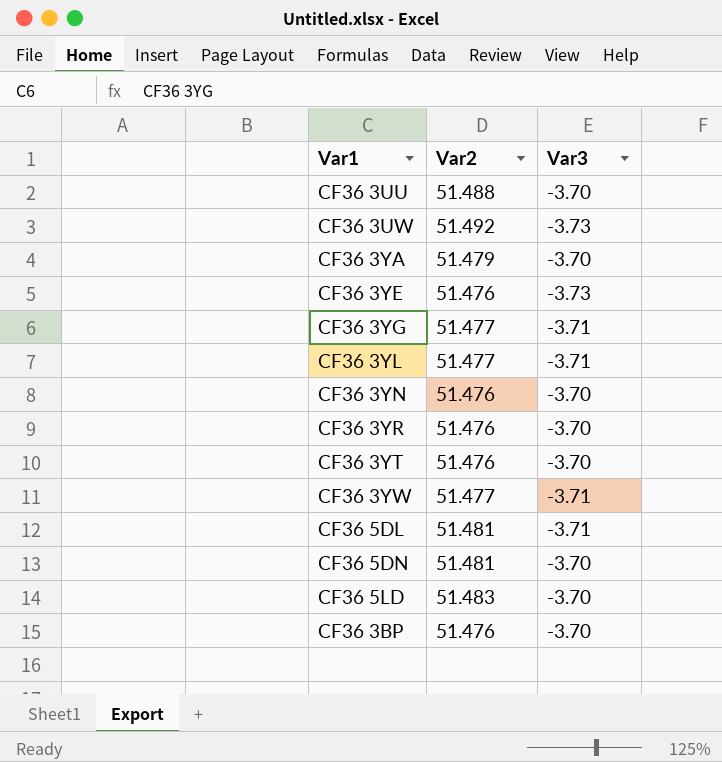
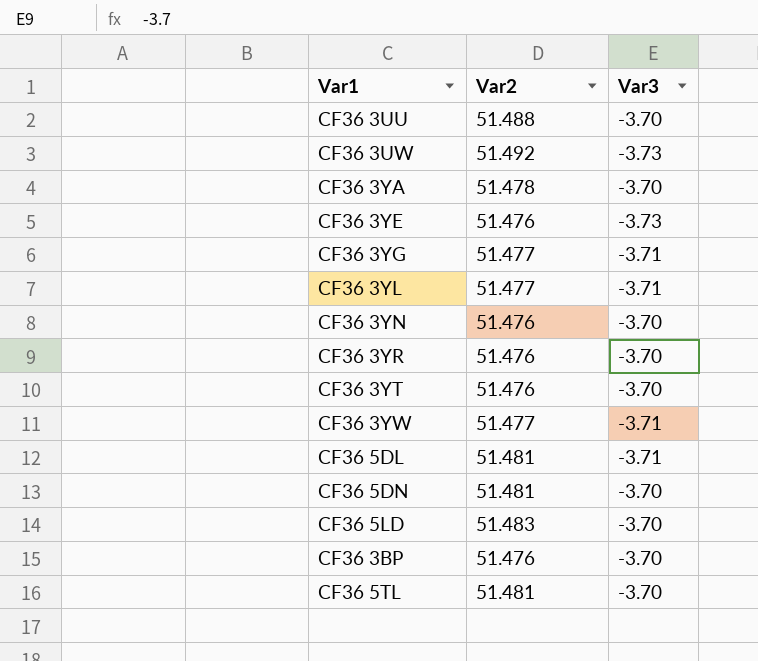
CF36 3YA | Var2: 51.479 -> 51.478
row CF36 5TL: none -> 51.481 | -3.70

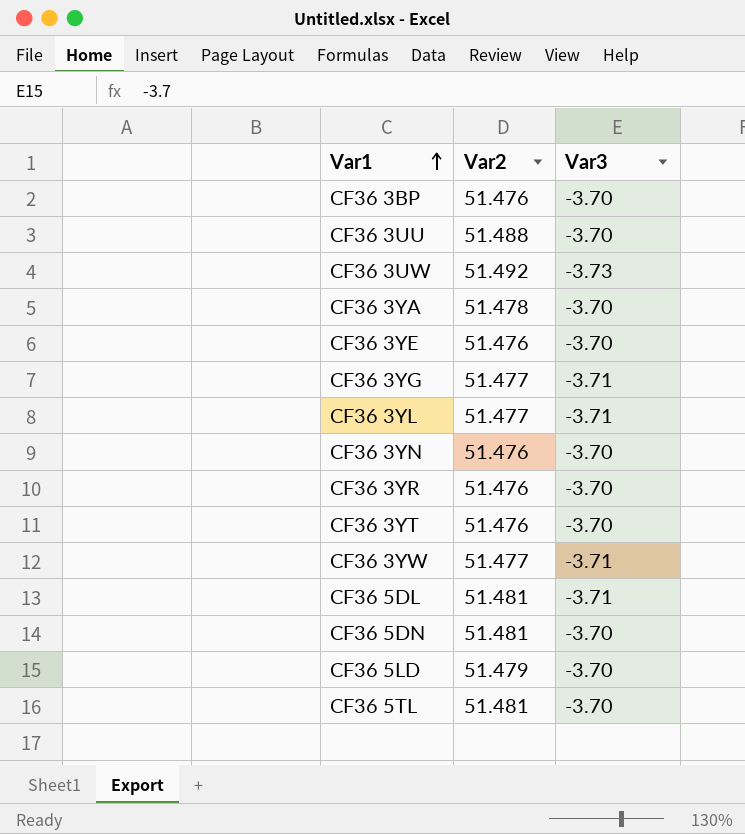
row order: none -> Var1 ascending
CF36 3YE | Var3: -3.73 -> -3.70
CF36 5LD | Var2: 51.483 -> 51.479

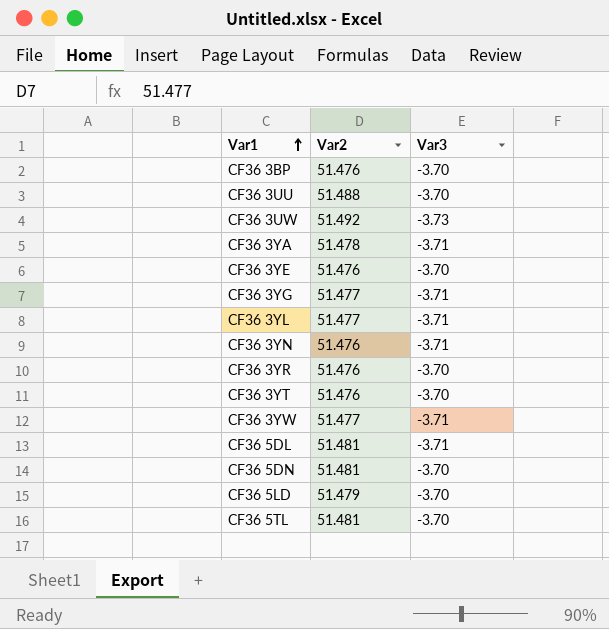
CF36 3YA | Var3: -3.70 -> -3.71
CF36 3YN | Var3: -3.70 -> -3.71

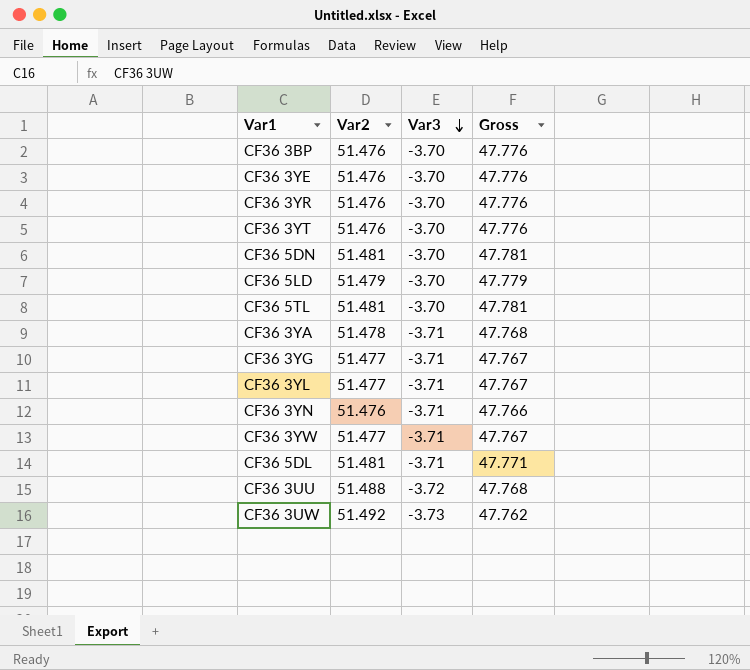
row order: Var1 ascending -> Var3 descending
column Gross | formula: none -> [Var2] + [Var3]
CF36 3UU | Var3: -3.70 -> -3.72

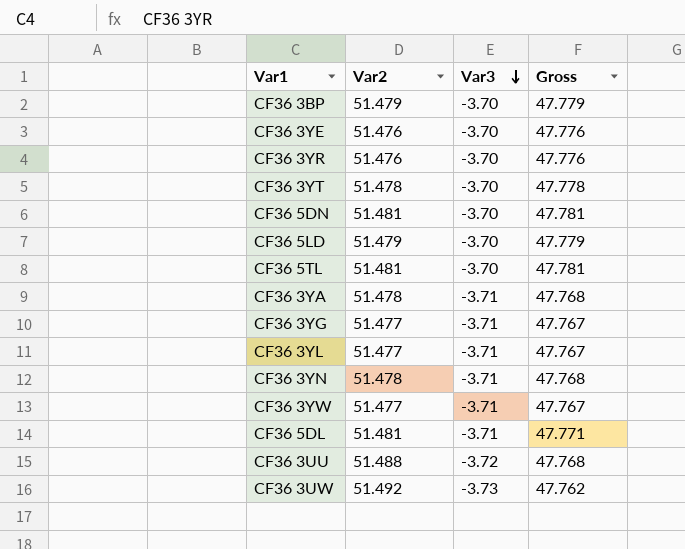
CF36 3BP | Var2: 51.476 -> 51.479
CF36 3BP | Gross: 47.776 -> 47.779
CF36 3YT | Var2: 51.476 -> 51.478
CF36 3YT | Gross: 47.776 -> 47.778
CF36 3YN | Var2: 51.476 -> 51.478
CF36 3YN | Gross: 47.766 -> 47.768

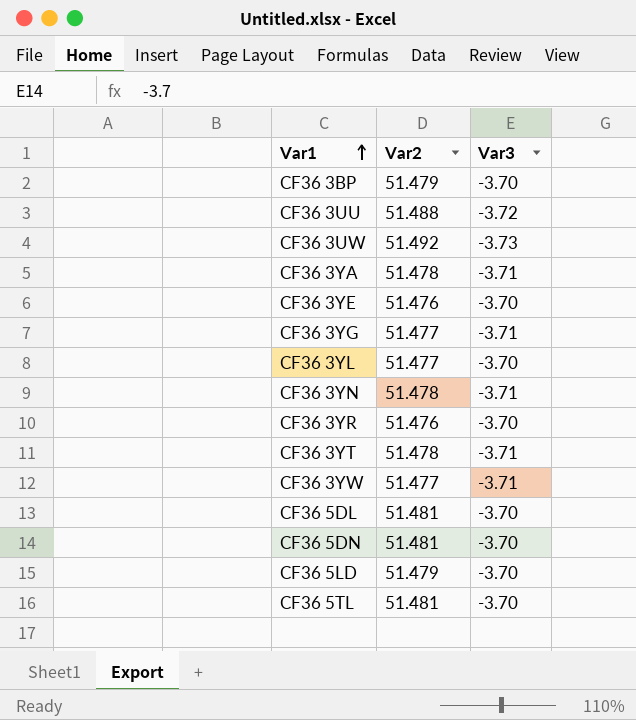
row order: Var3 descending -> Var1 ascending
column Gross | formula: [Var2] + [Var3] -> none
CF36 3YL | Var3: -3.71 -> -3.70
CF36 3YT | Var3: -3.70 -> -3.71
CF36 5DL | Var3: -3.71 -> -3.70

